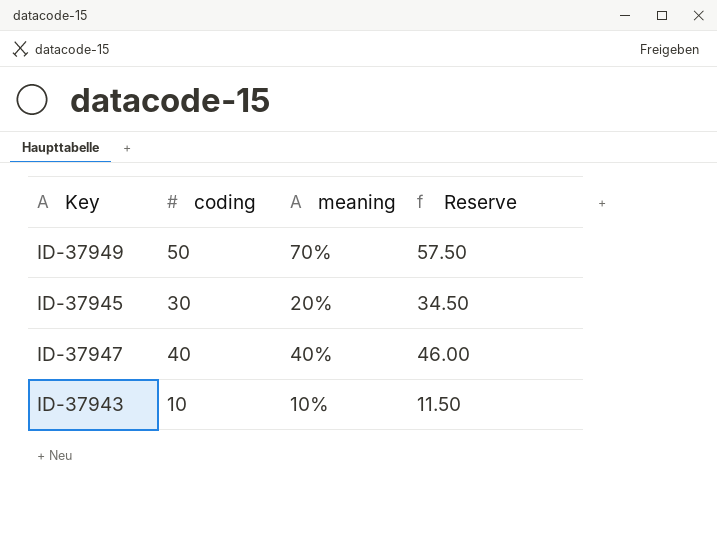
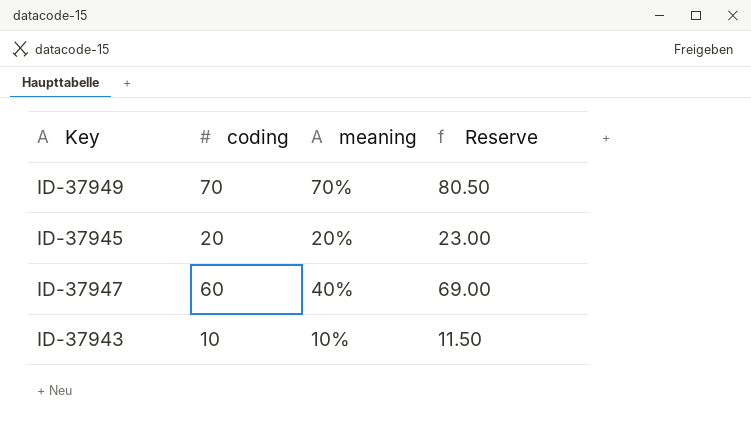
ID-37949 | coding: 50 -> 70
ID-37949 | Reserve: 57.50 -> 80.50
ID-37945 | coding: 30 -> 20
ID-37945 | Reserve: 34.50 -> 23.00
ID-37947 | coding: 40 -> 60
ID-37947 | Reserve: 46.00 -> 69.00

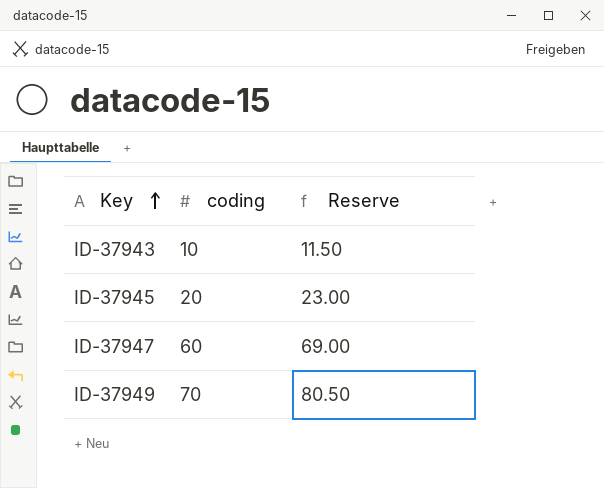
row order: none -> Key ascending
column meaning | position: 3 -> none

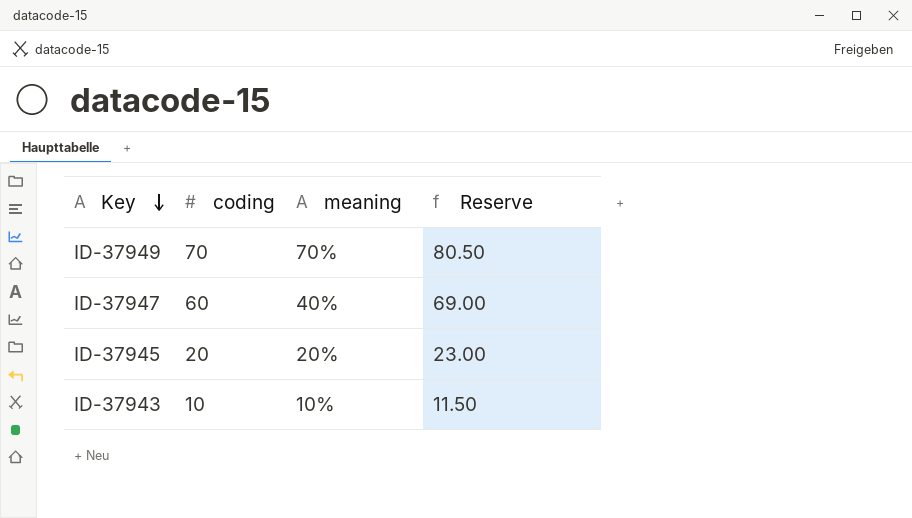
row order: Key ascending -> Key descending
column meaning | position: none -> 3

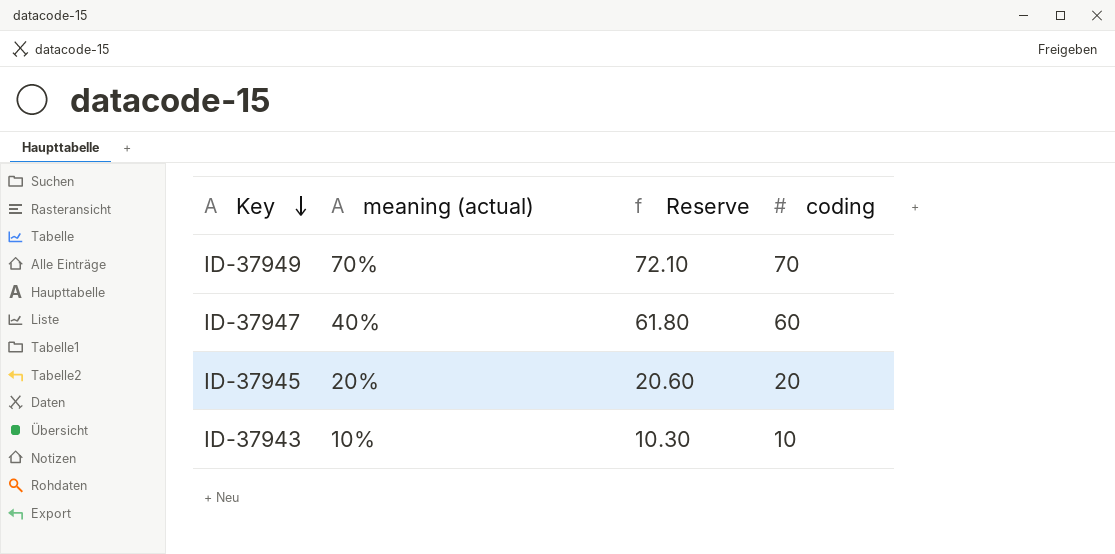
column name: meaning -> meaning (actual)
column Reserve | formula: [coding] * 1.15 -> [coding] * 1.03
column coding | position: 2 -> 4

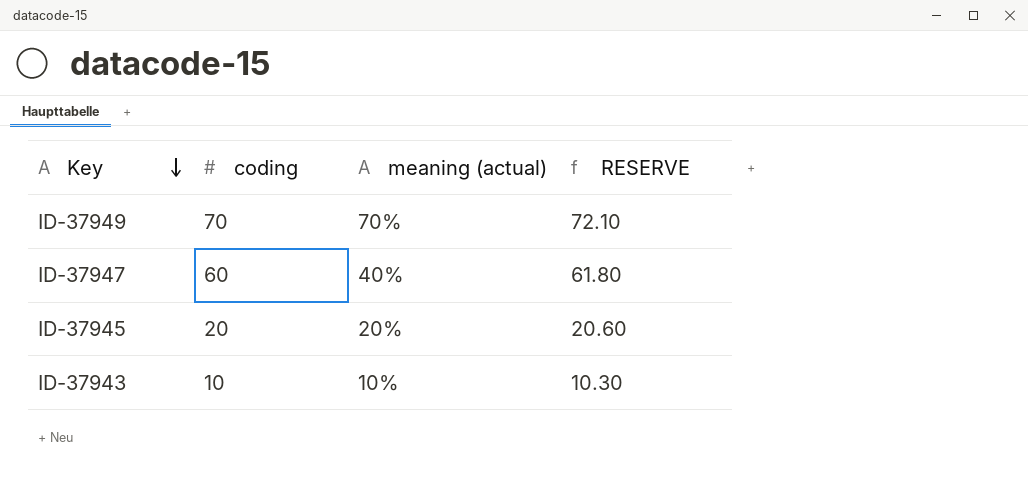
column coding | position: 4 -> 2
column name: Reserve -> RESERVE

